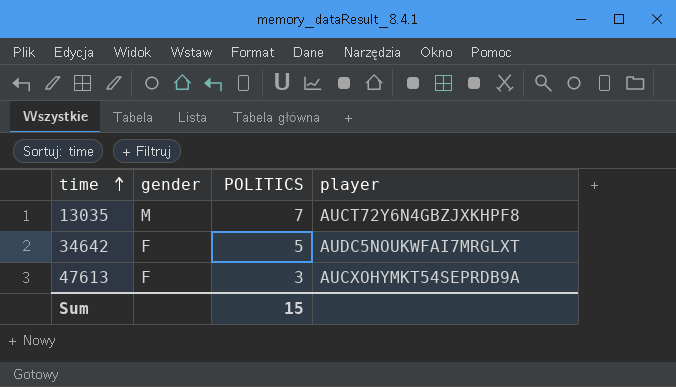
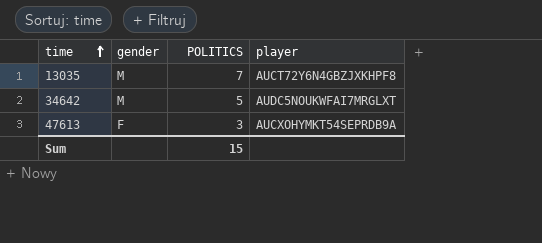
34642 | gender: F -> M

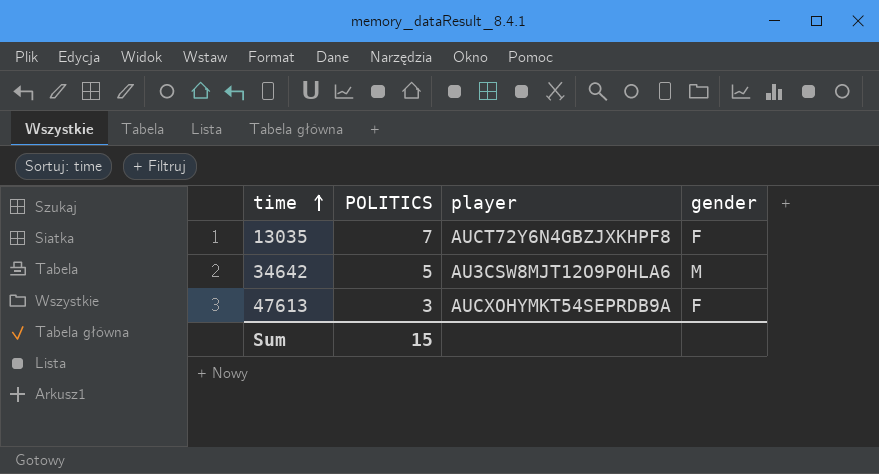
column gender | position: 2 -> 4
13035 | gender: M -> F
34642 | player: AUDC5NOUKWFAI7MRGLXT -> AU3CSW8MJT12O9P0HLA6

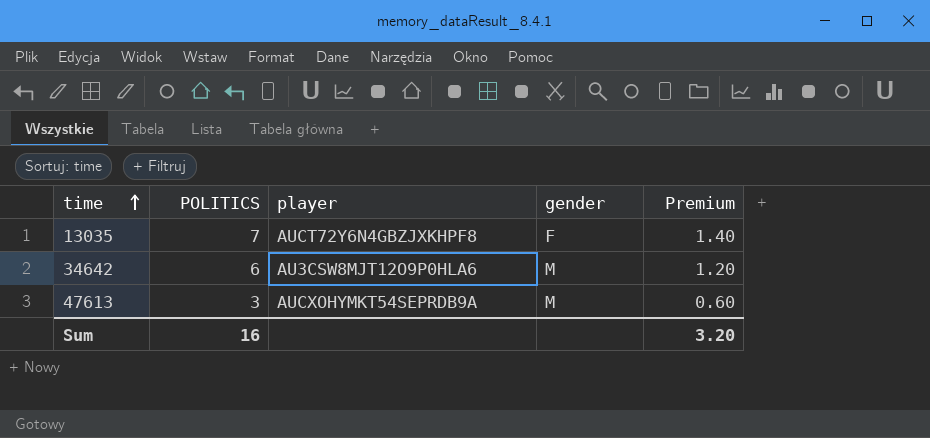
column Premium | formula: none -> [POLITICS] * 0.2
34642 | POLITICS: 5 -> 6
47613 | gender: F -> M
Sum | POLITICS: 15 -> 16

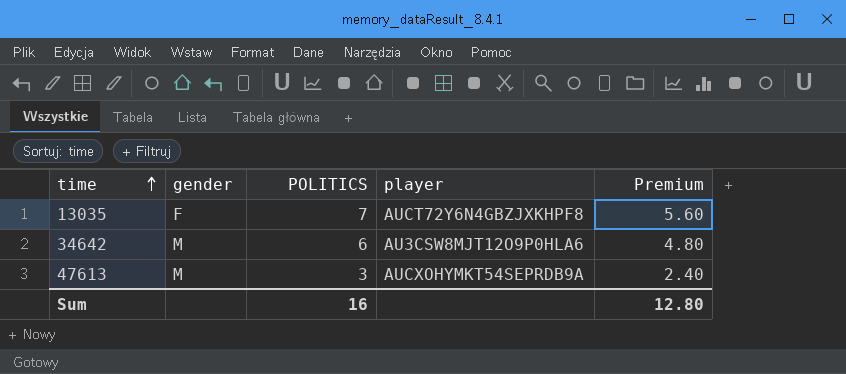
column gender | position: 4 -> 2
column Premium | formula: [POLITICS] * 0.2 -> [POLITICS] * 0.8
Sum | Premium: 3.20 -> 12.80

